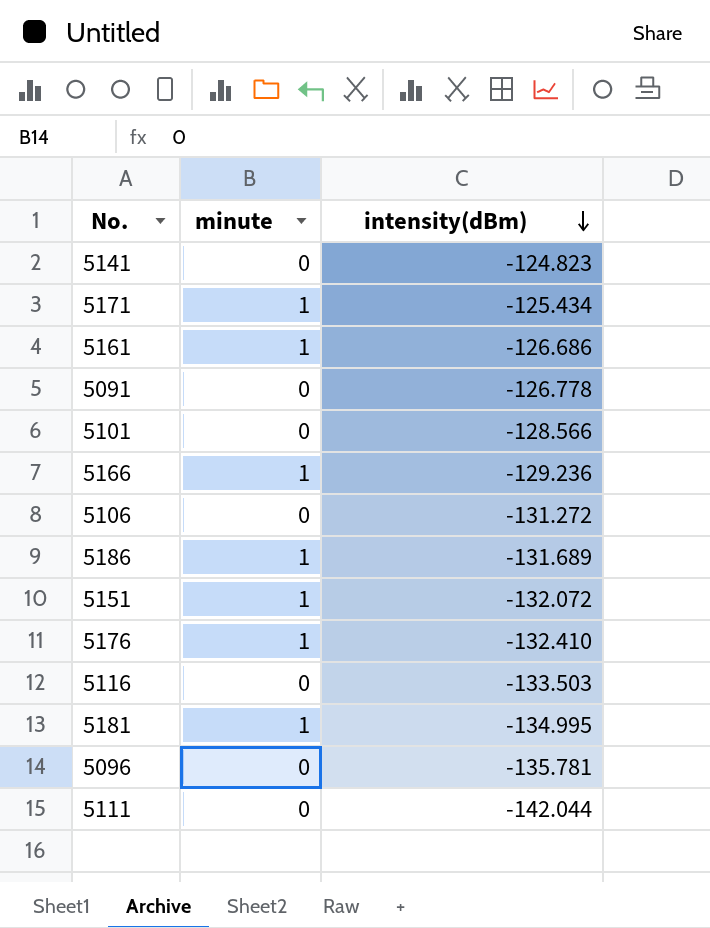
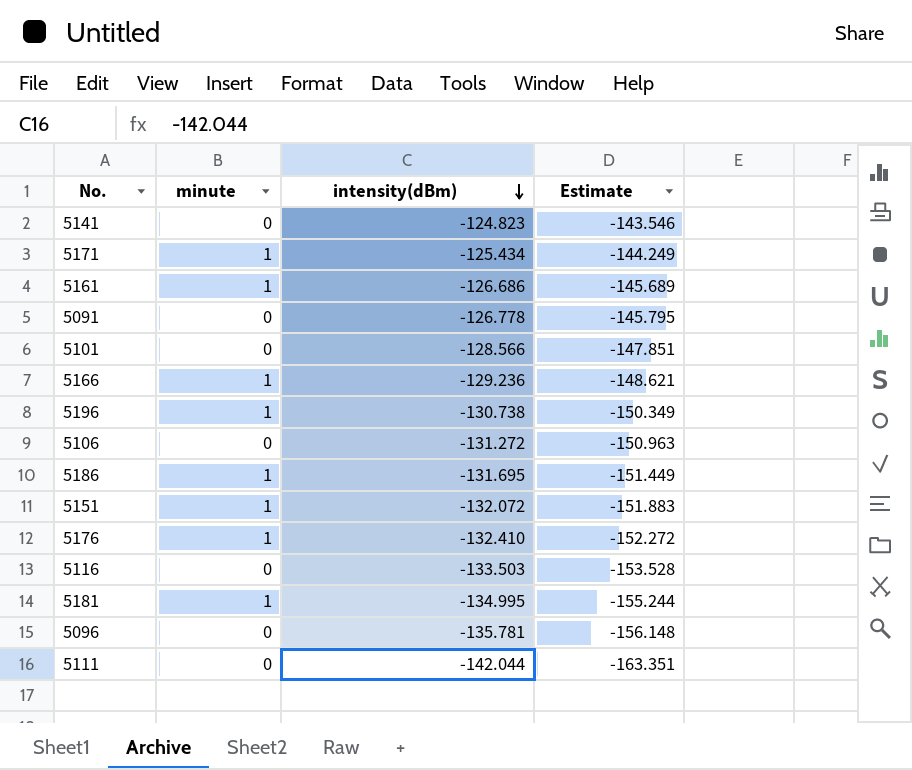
column Estimate | formula: none -> [intensity(dBm)] * 1.15
row 5196: none -> 1 | -130.738 | -150.349
5186 | intensity(dBm): -131.689 -> -131.695

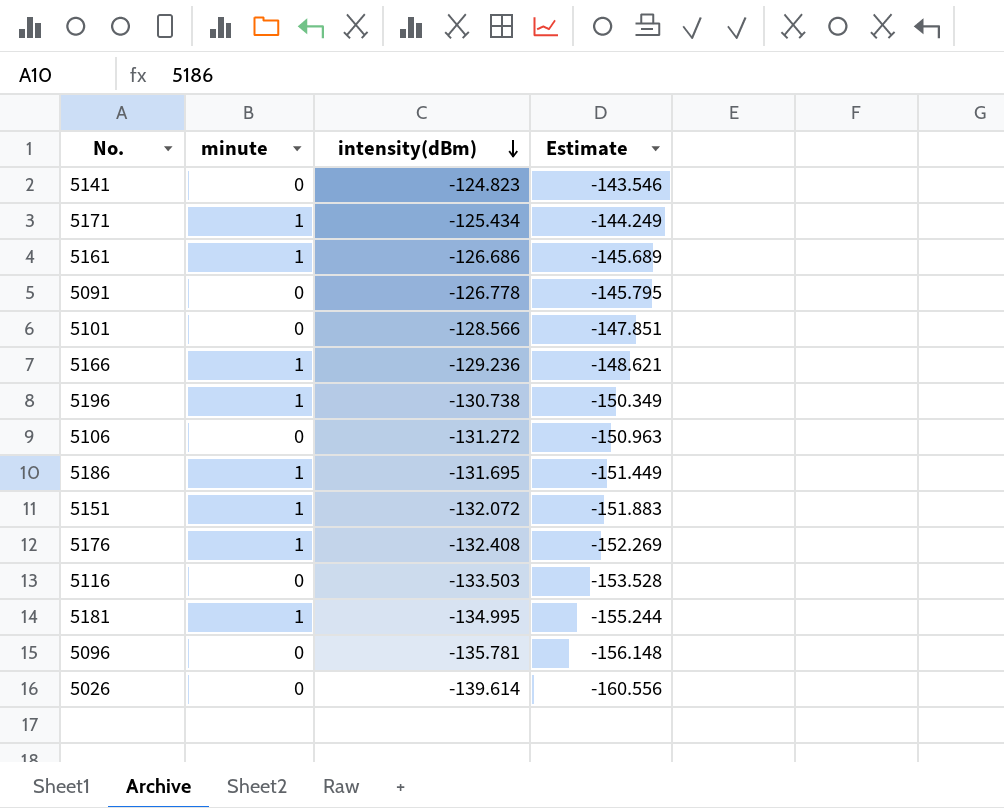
row 5111: 0 | -142.044 | -163.351 -> none
5176 | intensity(dBm): -132.410 -> -132.408
5176 | Estimate: -152.272 -> -152.269
row 5026: none -> 0 | -139.614 | -160.556

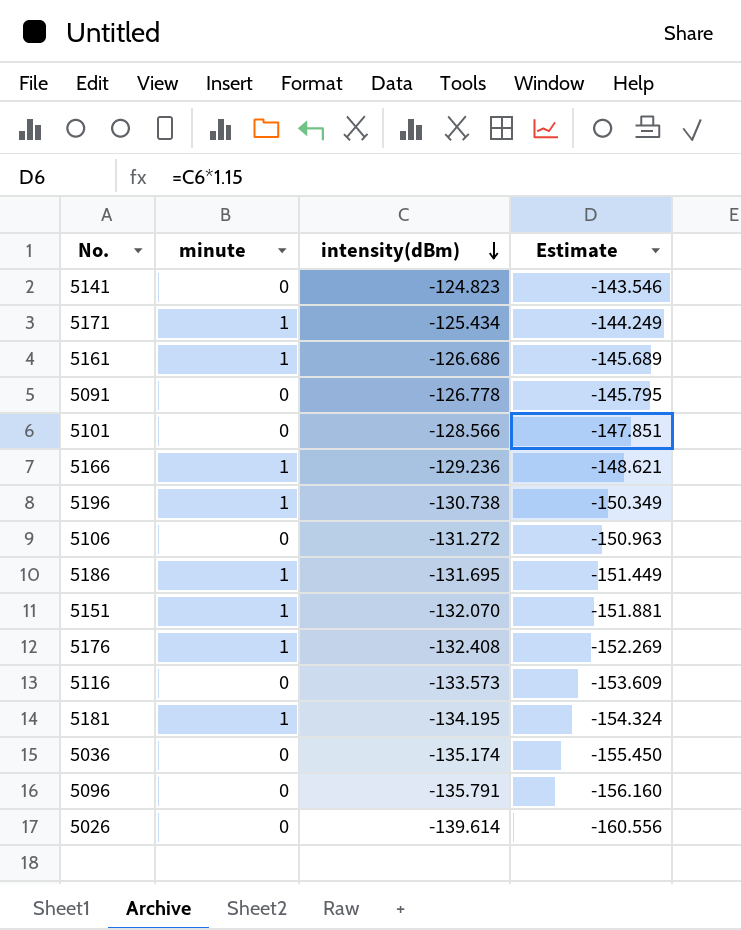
5151 | intensity(dBm): -132.072 -> -132.070
5151 | Estimate: -151.883 -> -151.881
5116 | intensity(dBm): -133.503 -> -133.573
5116 | Estimate: -153.528 -> -153.609
5181 | intensity(dBm): -134.995 -> -134.195
5181 | Estimate: -155.244 -> -154.324
row 5036: none -> 0 | -135.174 | -155.450
5096 | intensity(dBm): -135.781 -> -135.791
5096 | Estimate: -156.148 -> -156.160

